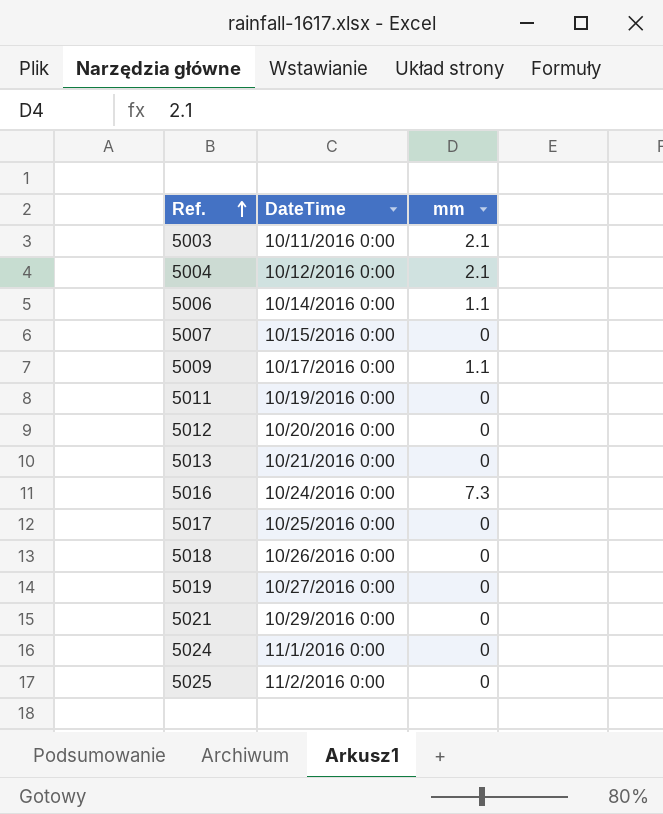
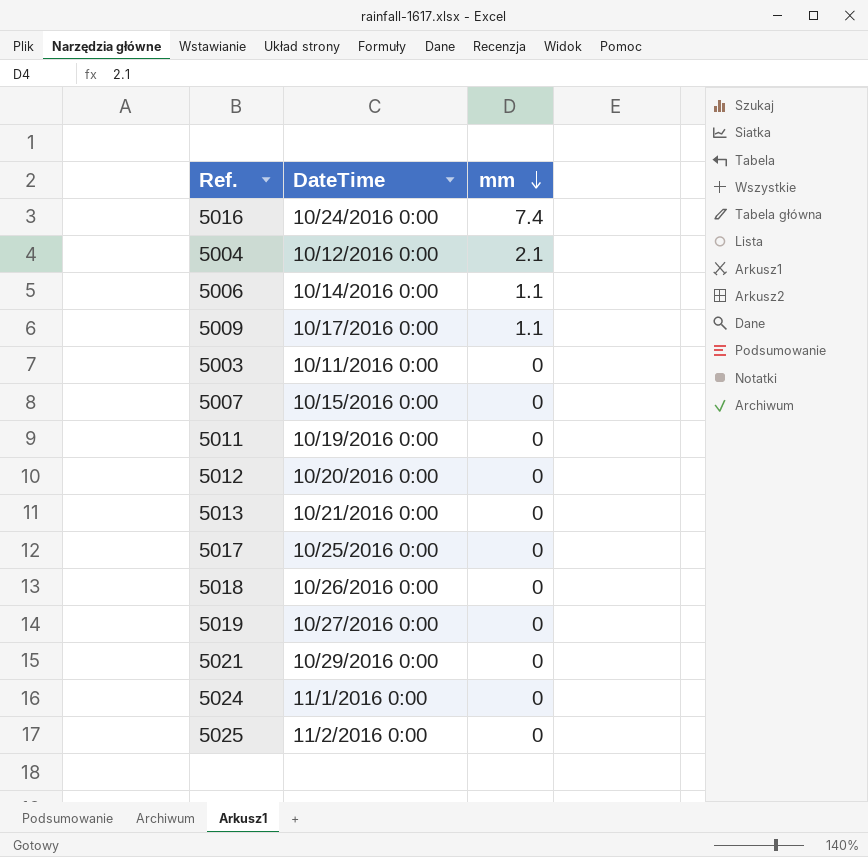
row order: Ref. ascending -> mm descending
5016 | mm: 7.3 -> 7.4
5003 | mm: 2.1 -> 0

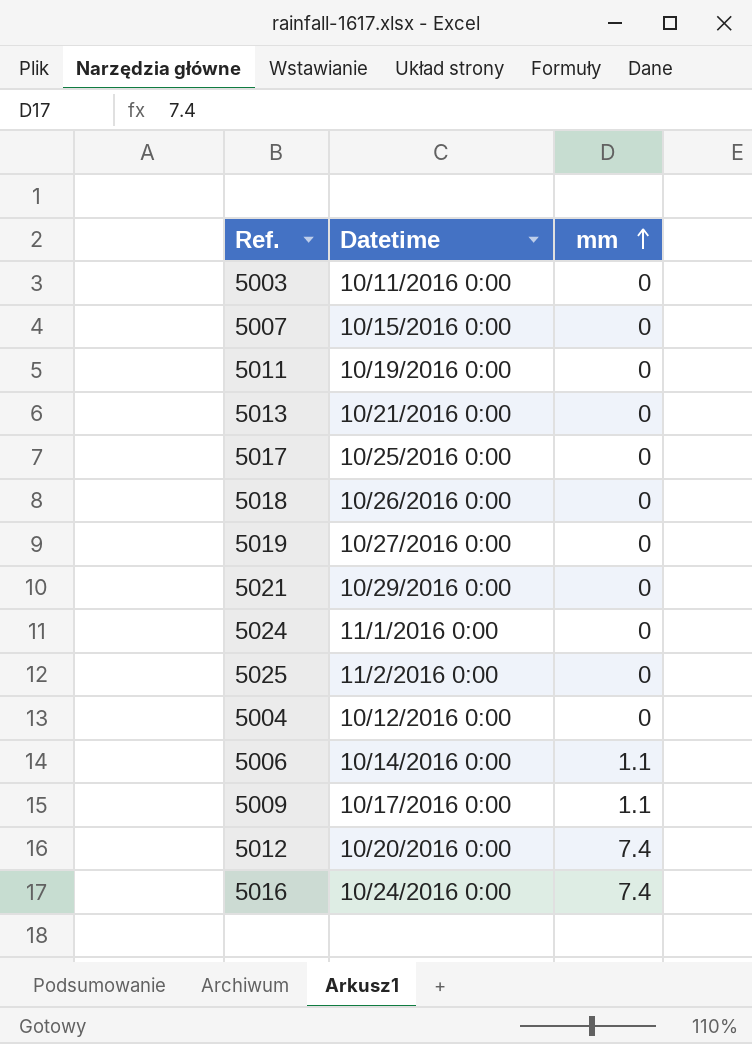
row order: mm descending -> mm ascending
column name: DateTime -> Datetime
5004 | mm: 2.1 -> 0
5012 | mm: 0 -> 7.4

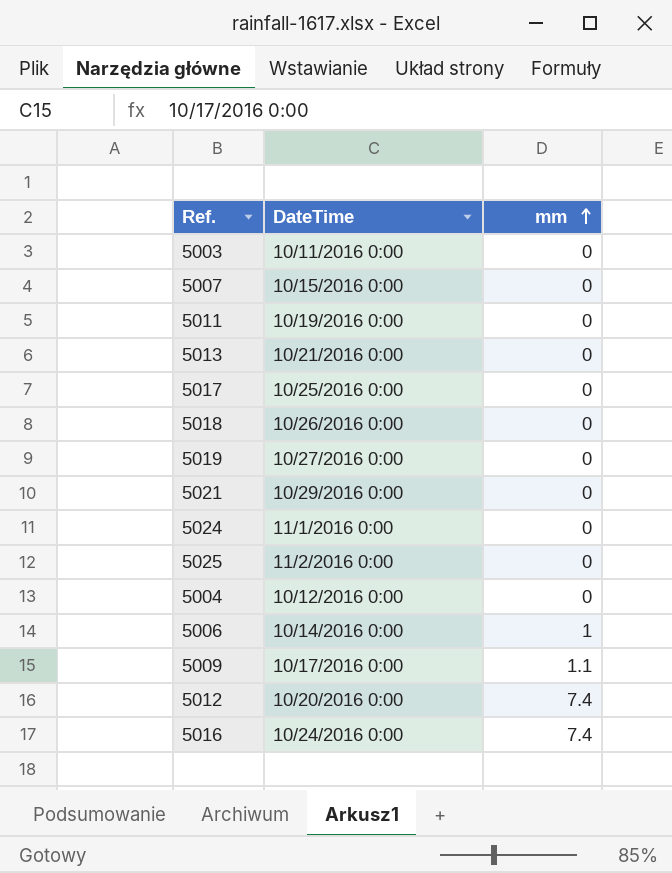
column name: Datetime -> DateTime
5006 | mm: 1.1 -> 1

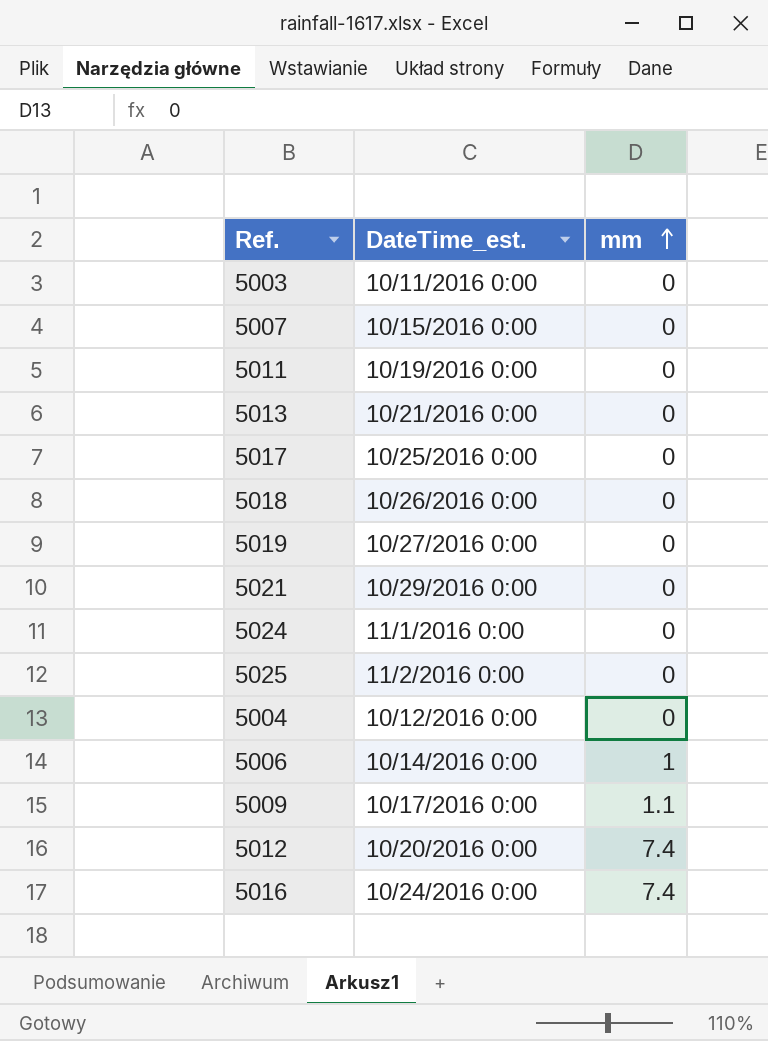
column name: DateTime -> DateTime_est.

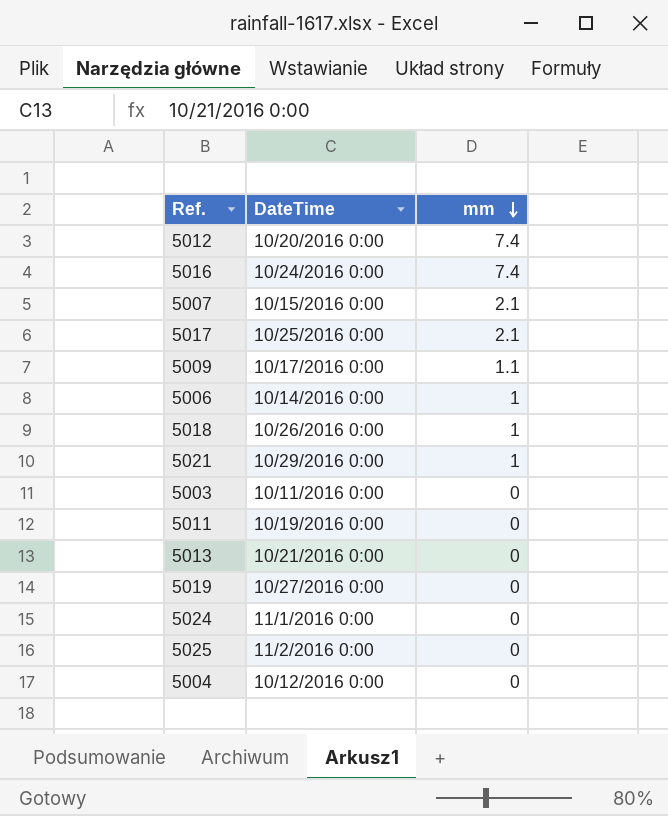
row order: mm ascending -> mm descending
column name: DateTime_est. -> DateTime
5007 | mm: 0 -> 2.1
5017 | mm: 0 -> 2.1
5018 | mm: 0 -> 1
5021 | mm: 0 -> 1

